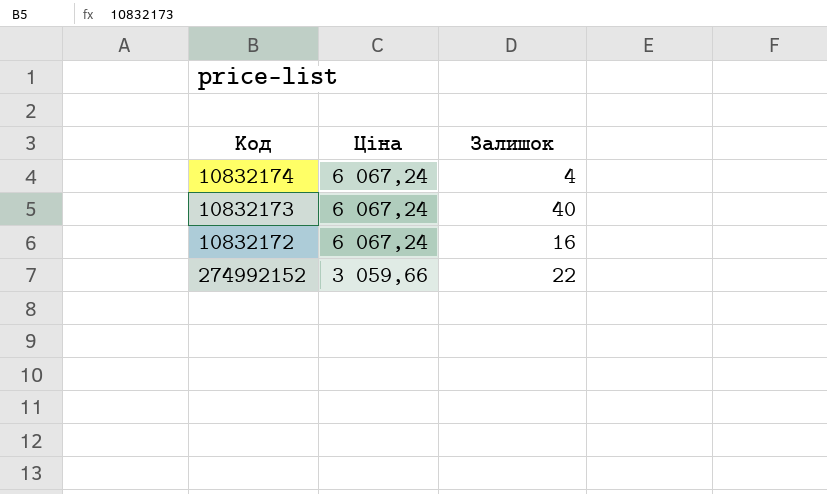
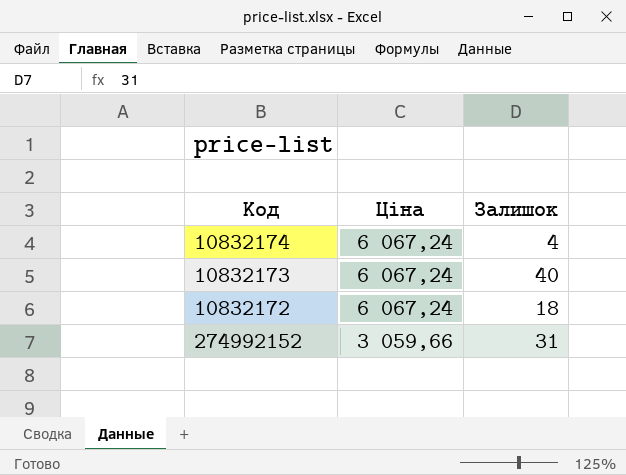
10832172 | Залишок: 16 -> 18
274992152 | Залишок: 22 -> 31

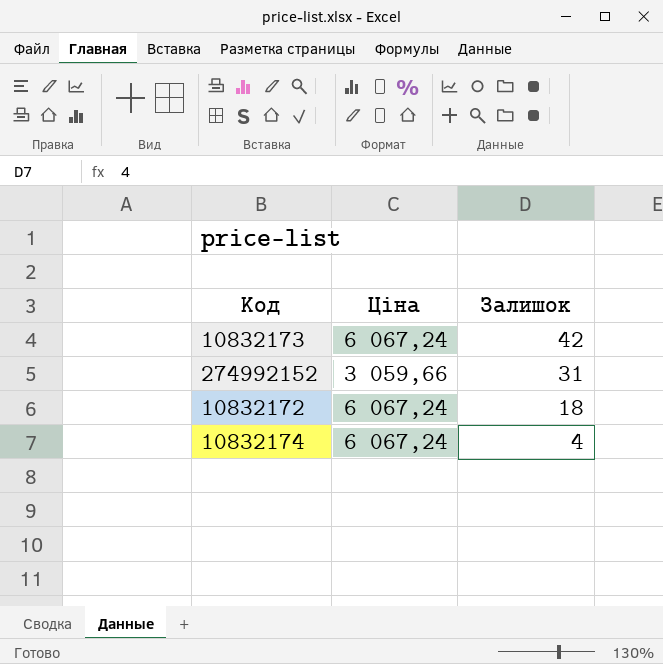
row order: Ціна descending -> Залишок descending
10832173 | Залишок: 40 -> 42

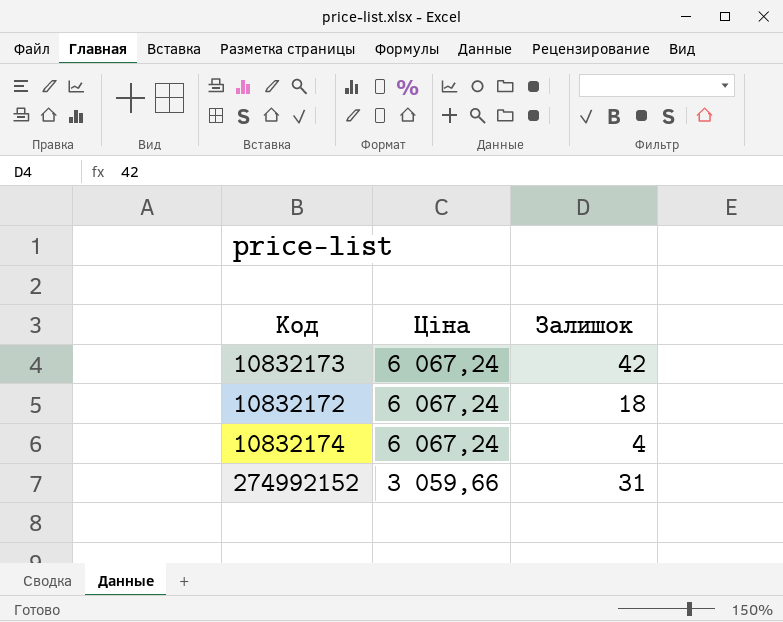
row order: Залишок descending -> Ціна descending

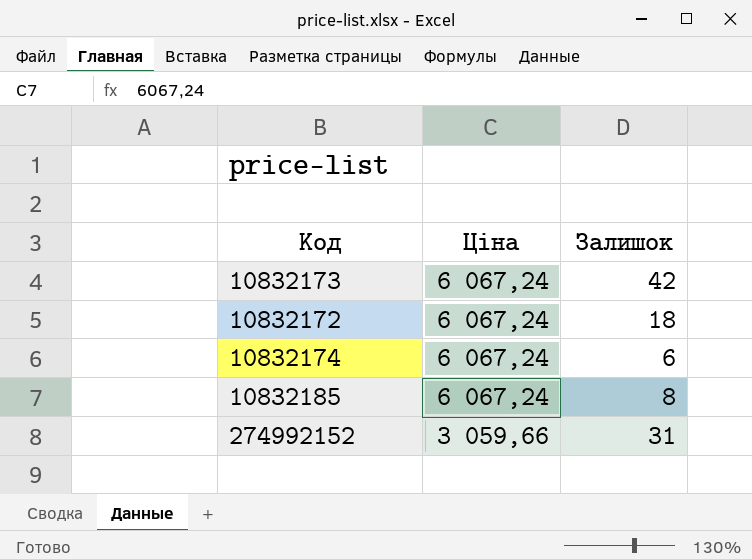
10832174 | Залишок: 4 -> 6
row 10832185: none -> 6 067,24 | 8

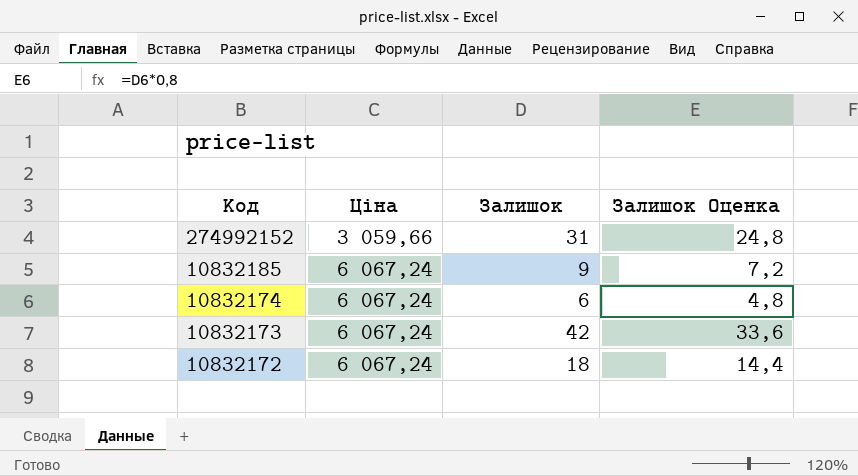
row order: Ціна descending -> Код descending
column Залишок Оценка | formula: none -> [Залишок] * 0,8
10832185 | Залишок: 8 -> 9

